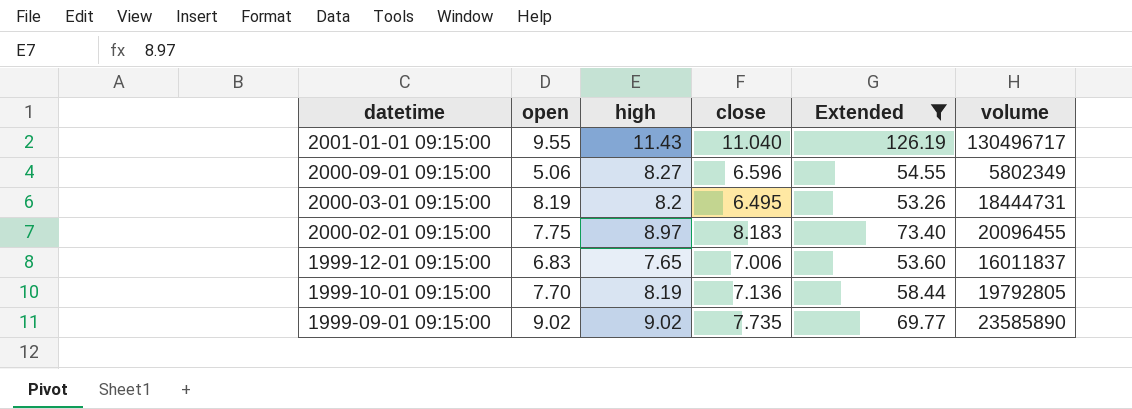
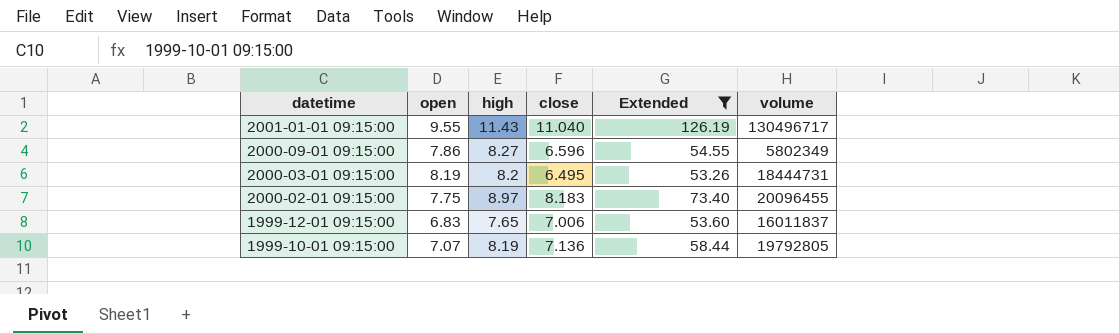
row 1999-09-01 09:15:00: 9.02 | 9.02 | 7.735 | 69.77 | 23585890 -> none
2000-09-01 09:15:00 | open: 5.06 -> 7.86
1999-10-01 09:15:00 | open: 7.70 -> 7.07

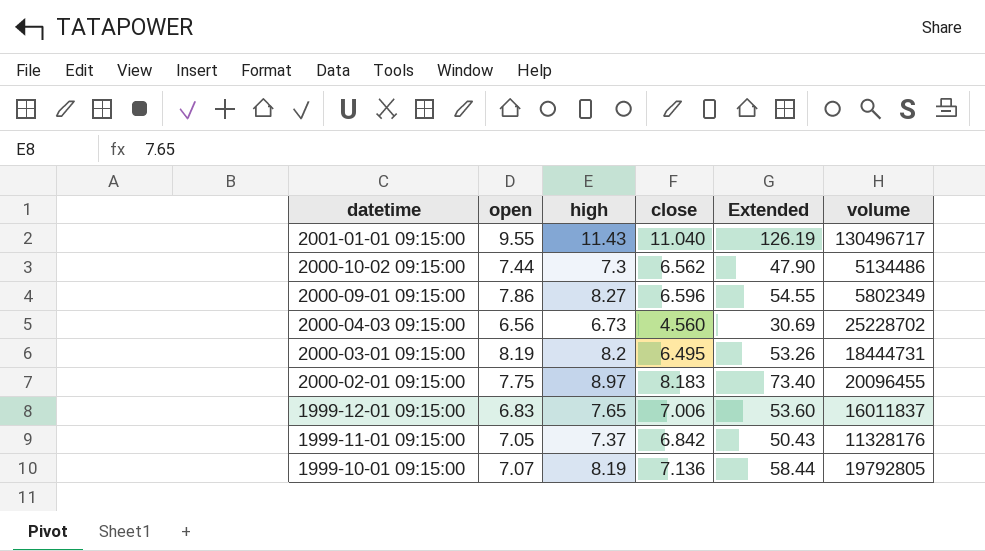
filter: Extended >= 53.26 -> none

